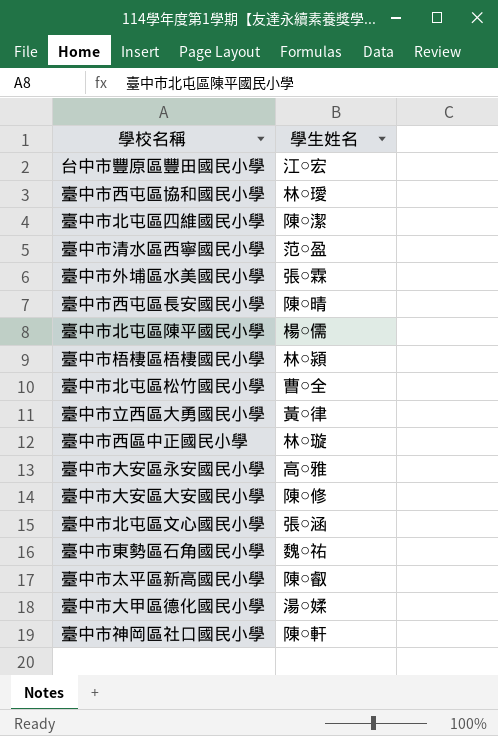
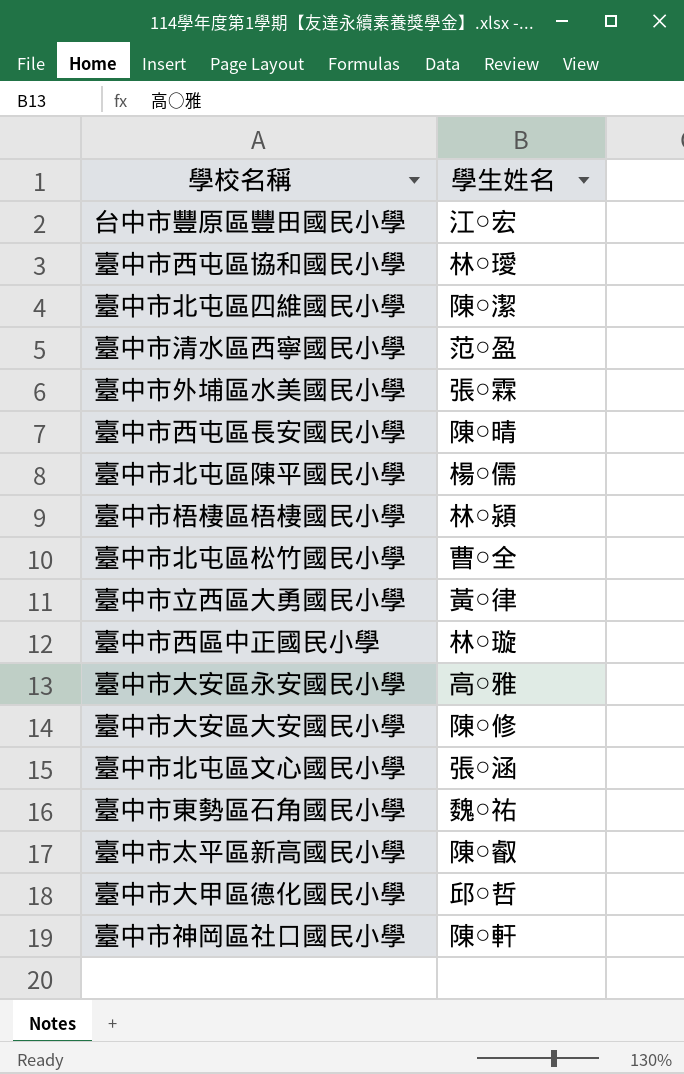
臺中市大甲區德化國民小學 | 學生姓名: 湯○媃 -> 邱○哲

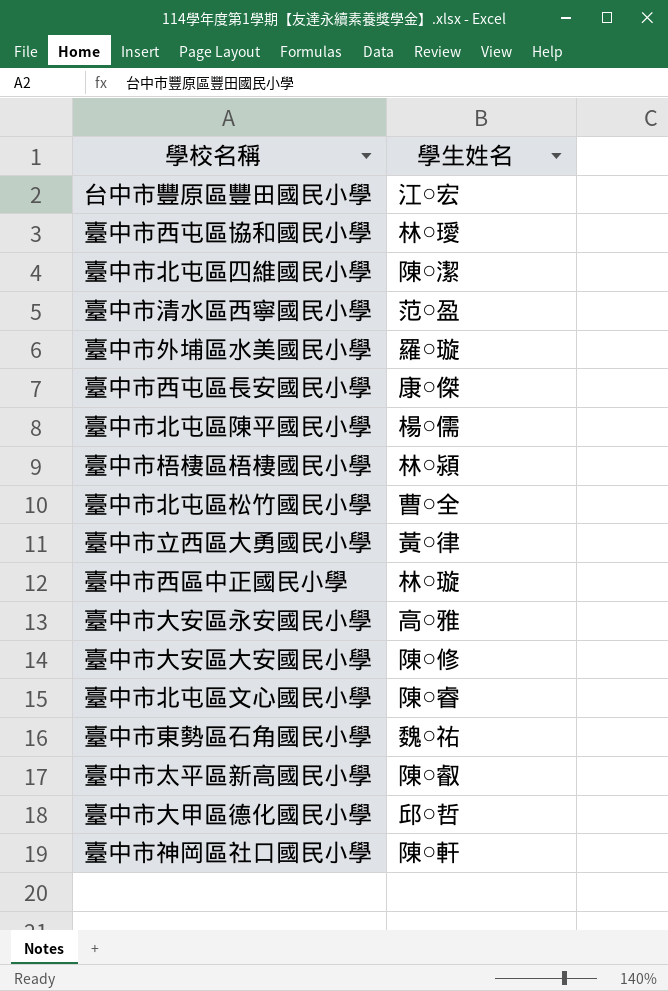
臺中市外埔區水美國民小學 | 學生姓名: 張○霖 -> 羅○璇
臺中市西屯區長安國民小學 | 學生姓名: 陳○晴 -> 康○傑
臺中市北屯區文心國民小學 | 學生姓名: 張○涵 -> 陳○睿

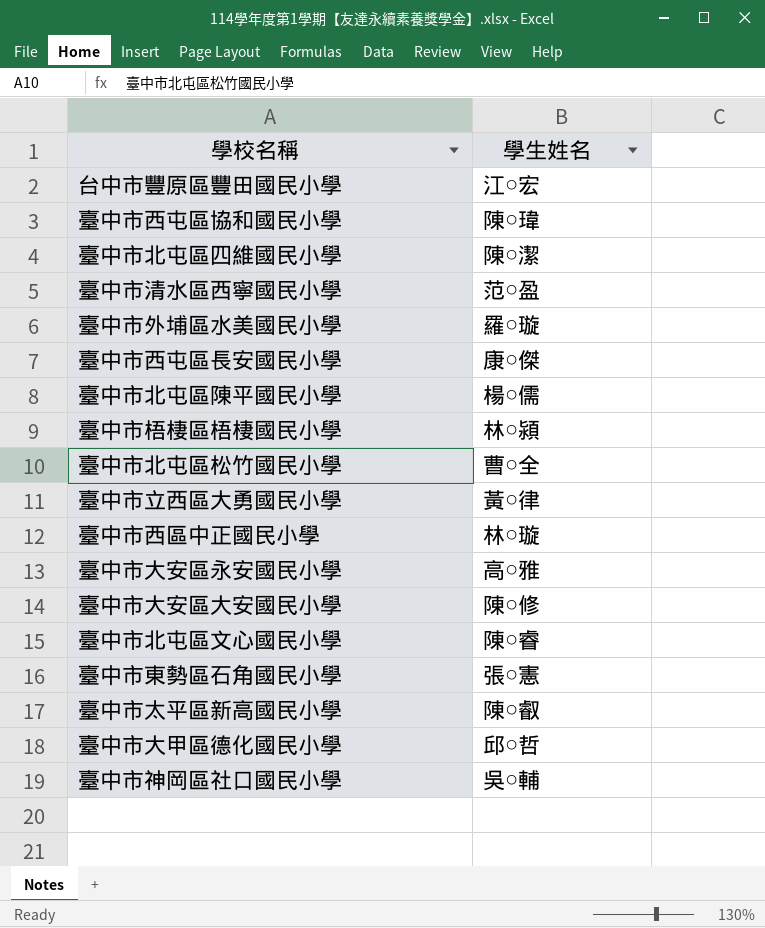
臺中市西屯區協和國民小學 | 學生姓名: 林○璦 -> 陳○瑋
臺中市東勢區石角國民小學 | 學生姓名: 魏○祐 -> 張○憲
臺中市神岡區社口國民小學 | 學生姓名: 陳○軒 -> 吳○輔

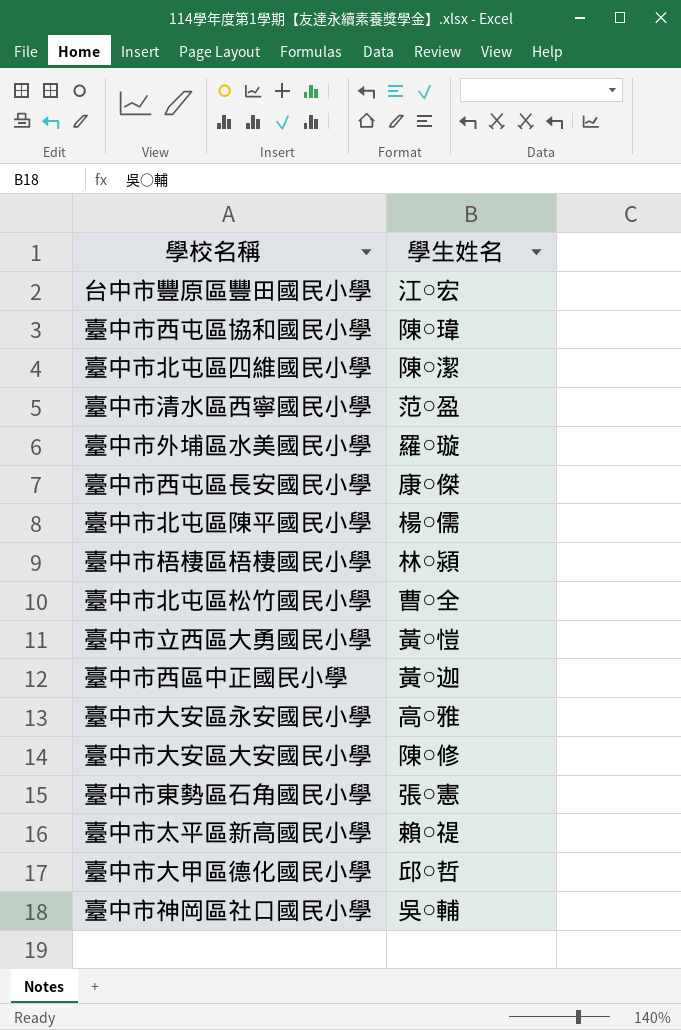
row 臺中市北屯區文心國民小學: 陳○睿 -> none
臺中市立西區大勇國民小學 | 學生姓名: 黃○律 -> 黃○愷
臺中市西區中正國民小學 | 學生姓名: 林○璇 -> 黃○迦
臺中市太平區新高國民小學 | 學生姓名: 陳○叡 -> 賴○禔

